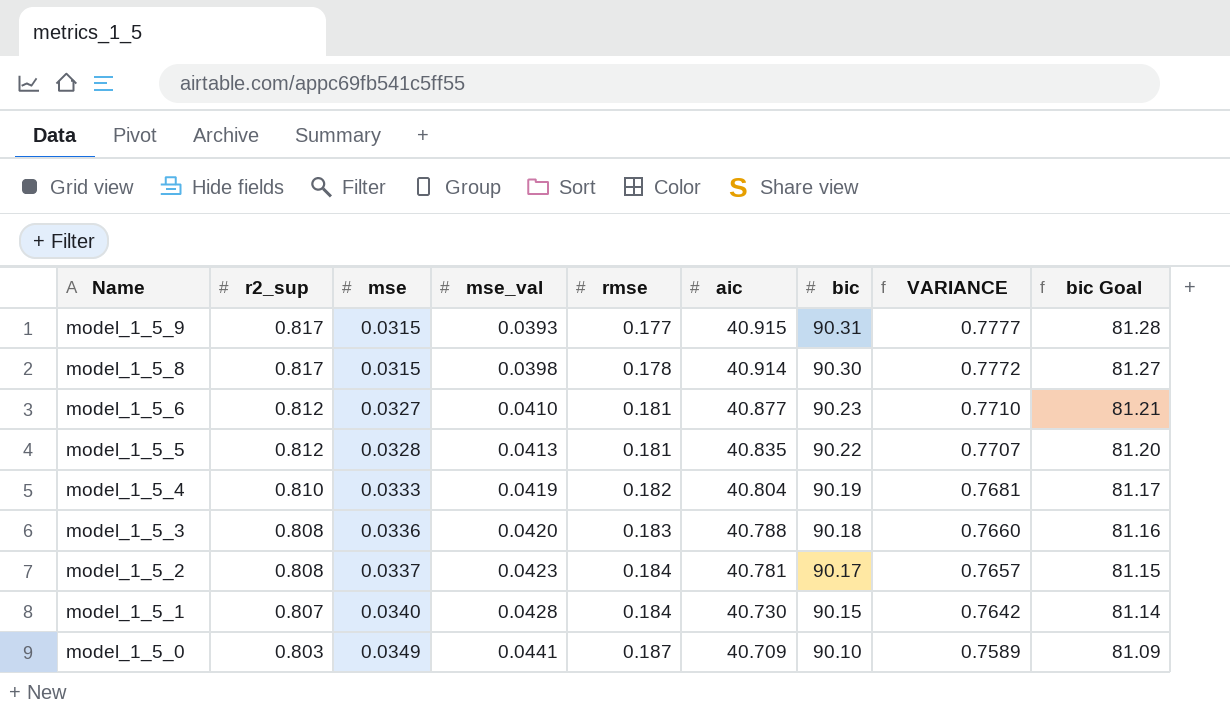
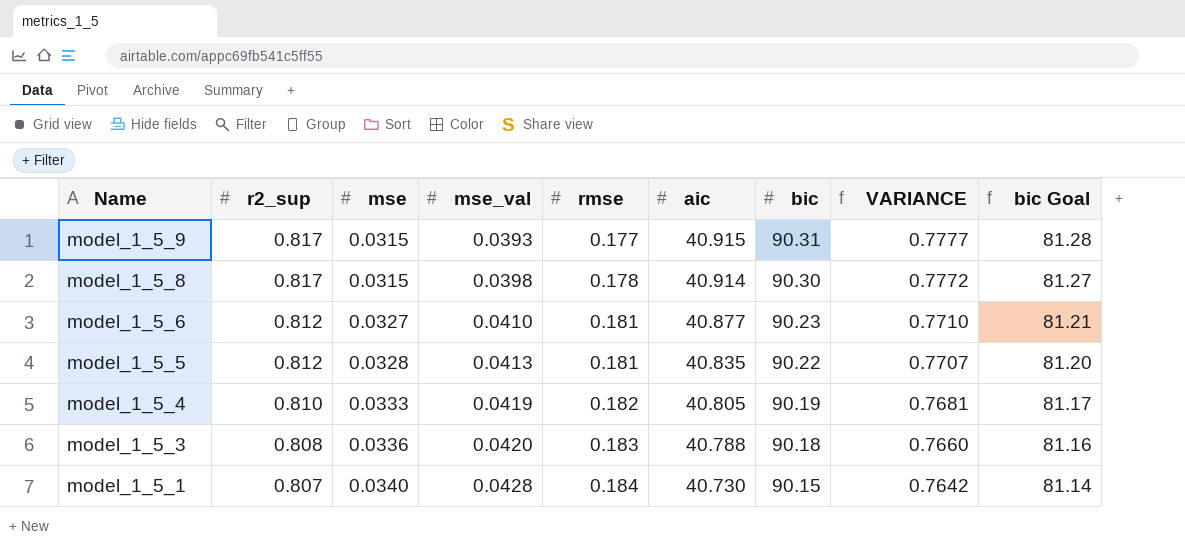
row model_1_5_2: 0.808 | 0.0337 | 0.0423 | 0.184 | 40.781 | 90.17 | 0.7657 | 81.15 -> none
row model_1_5_0: 0.803 | 0.0349 | 0.0441 | 0.187 | 40.709 | 90.10 | 0.7589 | 81.09 -> none
model_1_5_4 | aic: 40.804 -> 40.805

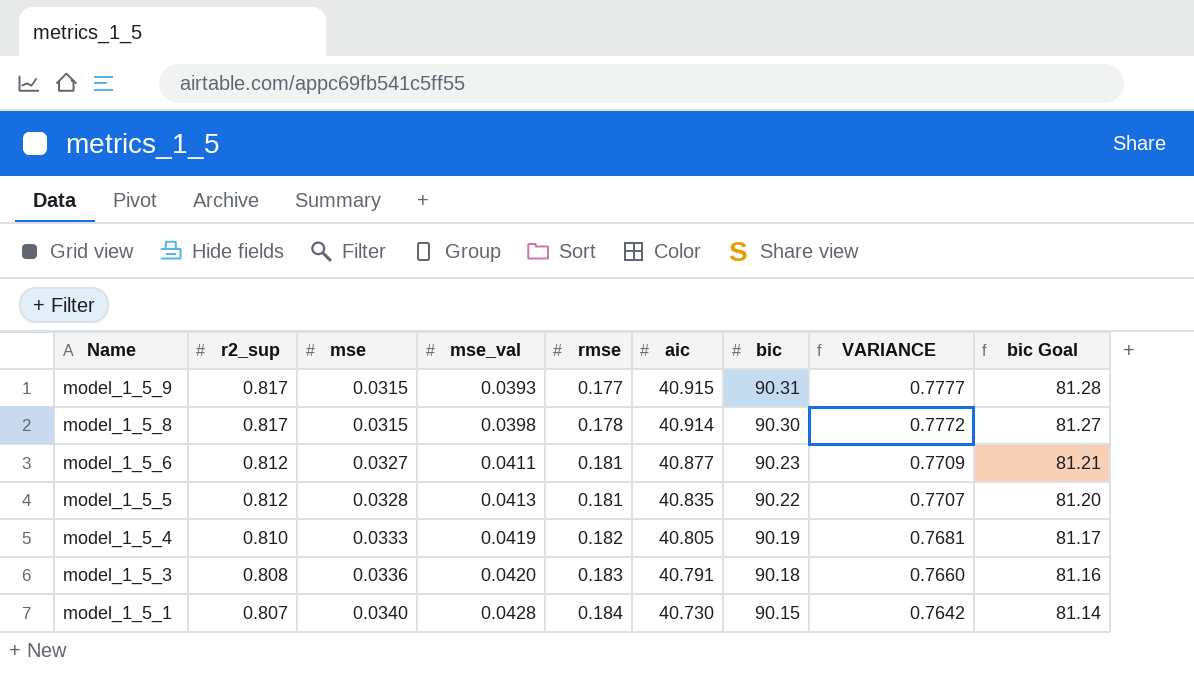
model_1_5_6 | mse_val: 0.0410 -> 0.0411
model_1_5_6 | VARIANCE: 0.7710 -> 0.7709
model_1_5_3 | aic: 40.788 -> 40.791

